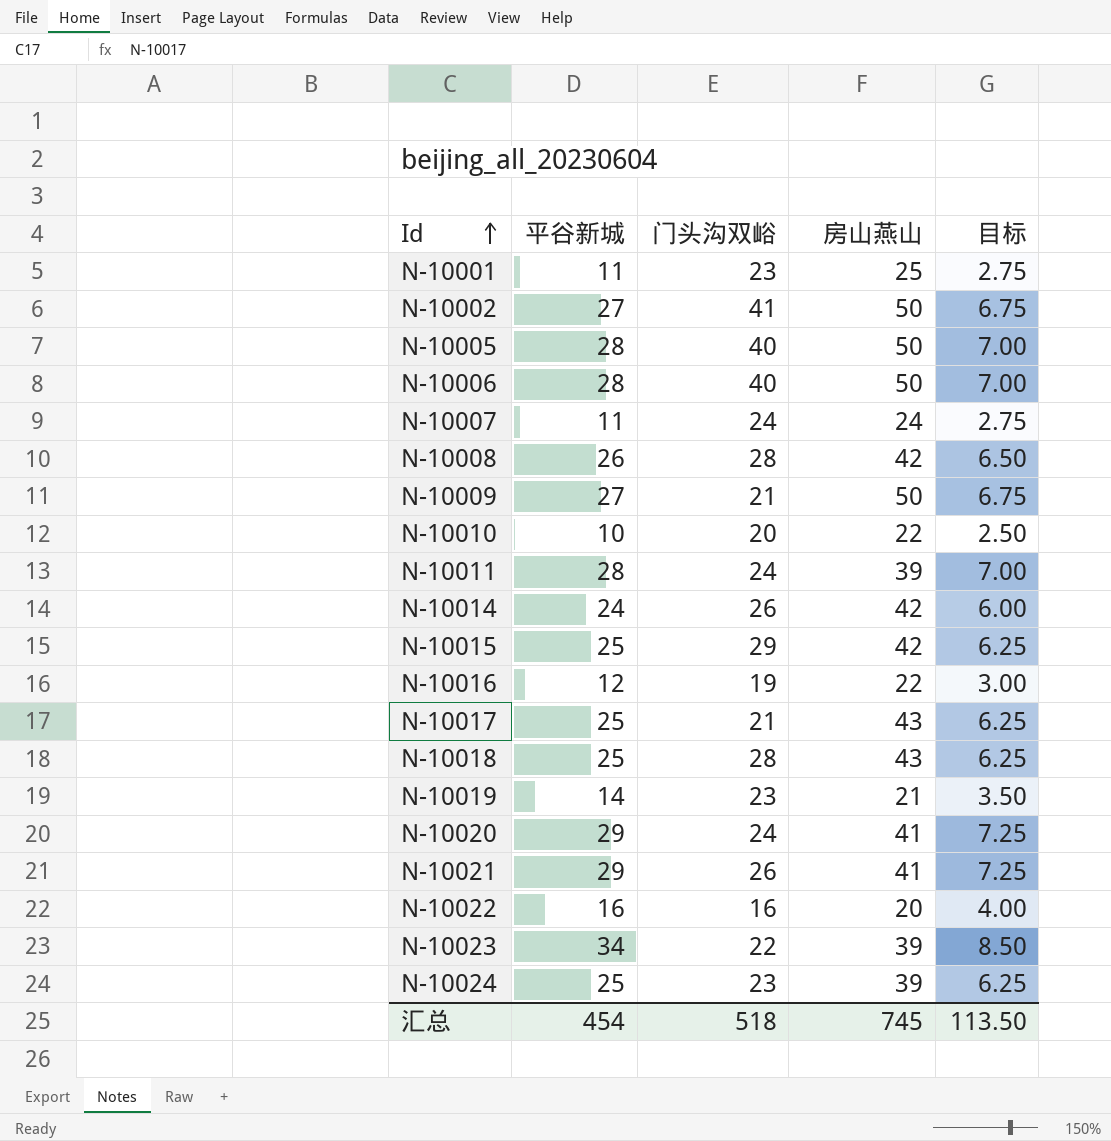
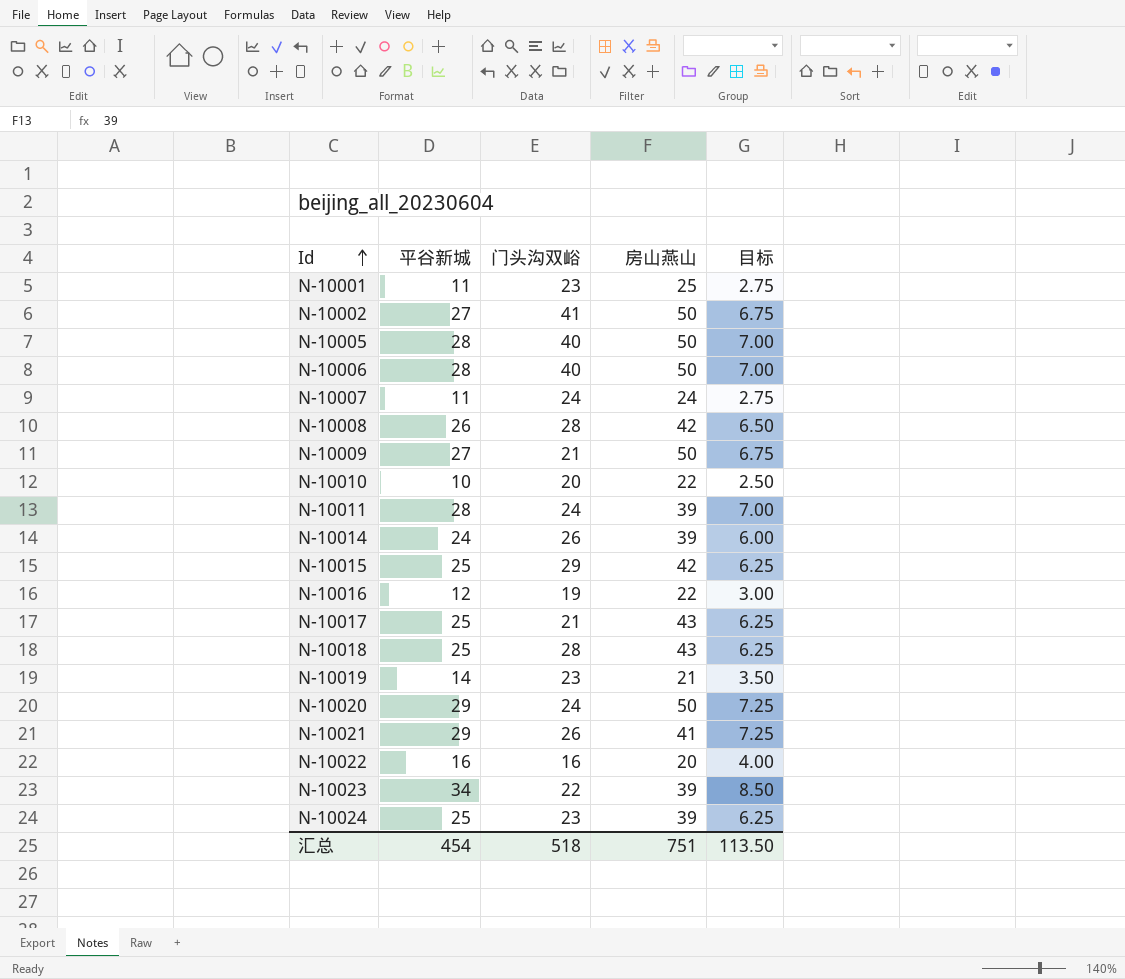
N-10014 | 房山燕山: 42 -> 39
N-10020 | 房山燕山: 41 -> 50
汇总 | 房山燕山: 745 -> 751

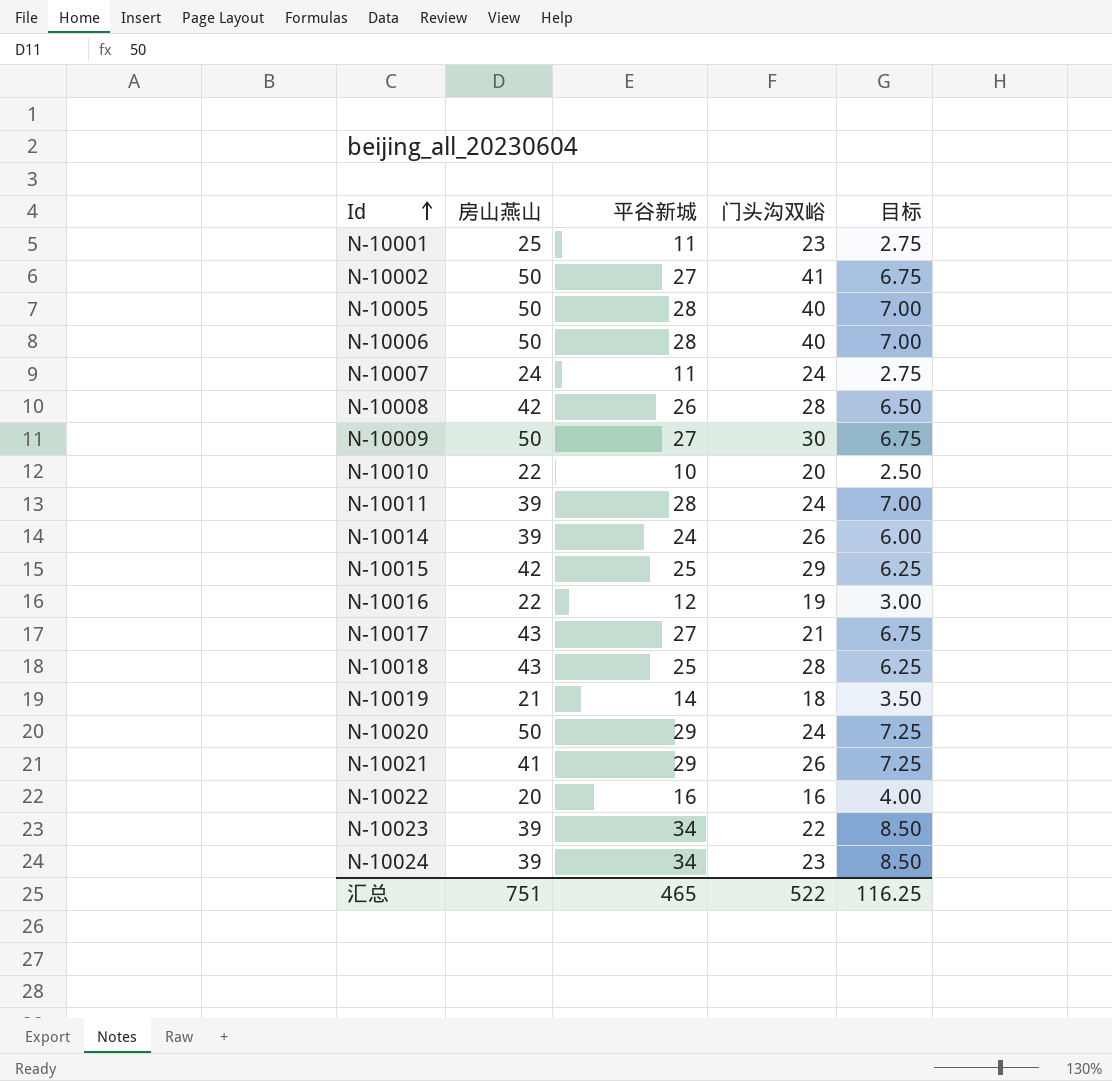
column 房山燕山 | position: 4 -> 2
N-10009 | 门头沟双峪: 21 -> 30
N-10017 | 平谷新城: 25 -> 27
N-10017 | 目标: 6.25 -> 6.75
N-10019 | 门头沟双峪: 23 -> 18
N-10024 | 平谷新城: 25 -> 34
N-10024 | 目标: 6.25 -> 8.50
汇总 | 平谷新城: 454 -> 465
汇总 | 门头沟双峪: 518 -> 522
汇总 | 目标: 113.50 -> 116.25

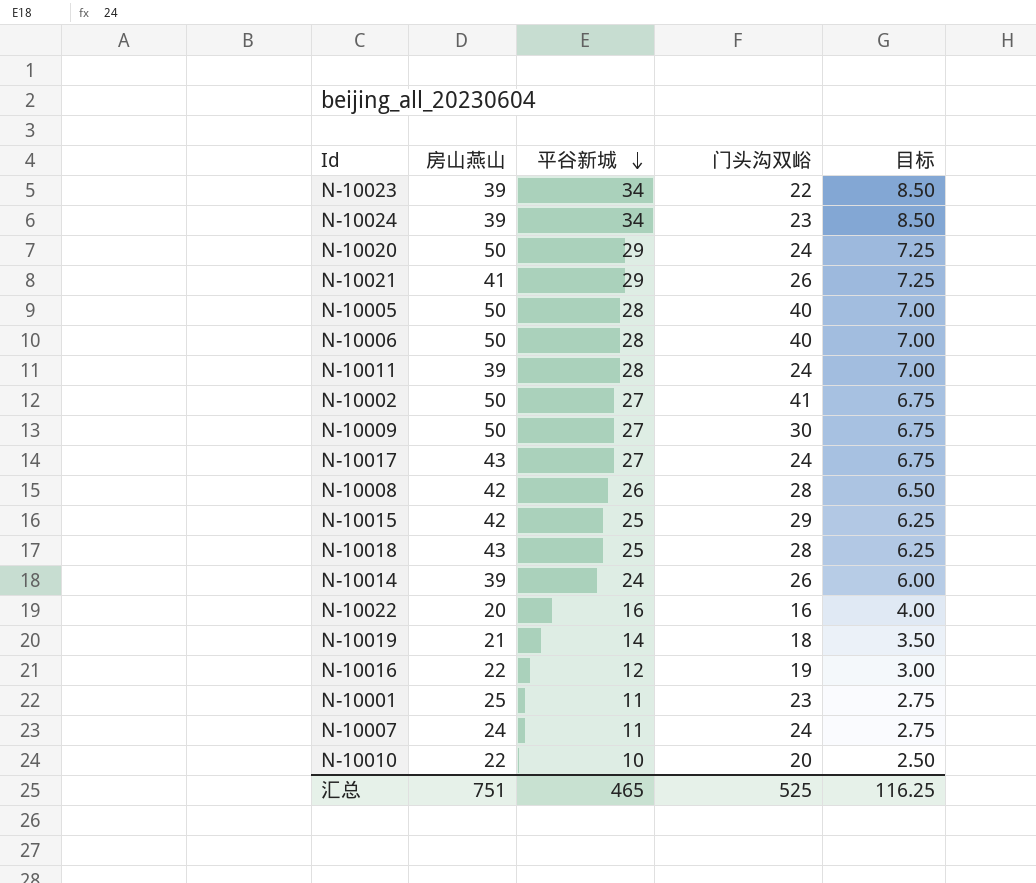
row order: Id ascending -> 平谷新城 descending
N-10017 | 门头沟双峪: 21 -> 24
汇总 | 门头沟双峪: 522 -> 525

